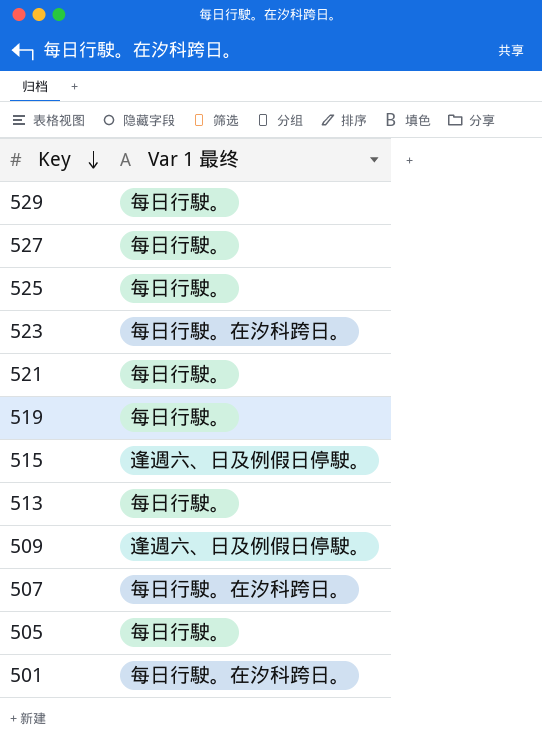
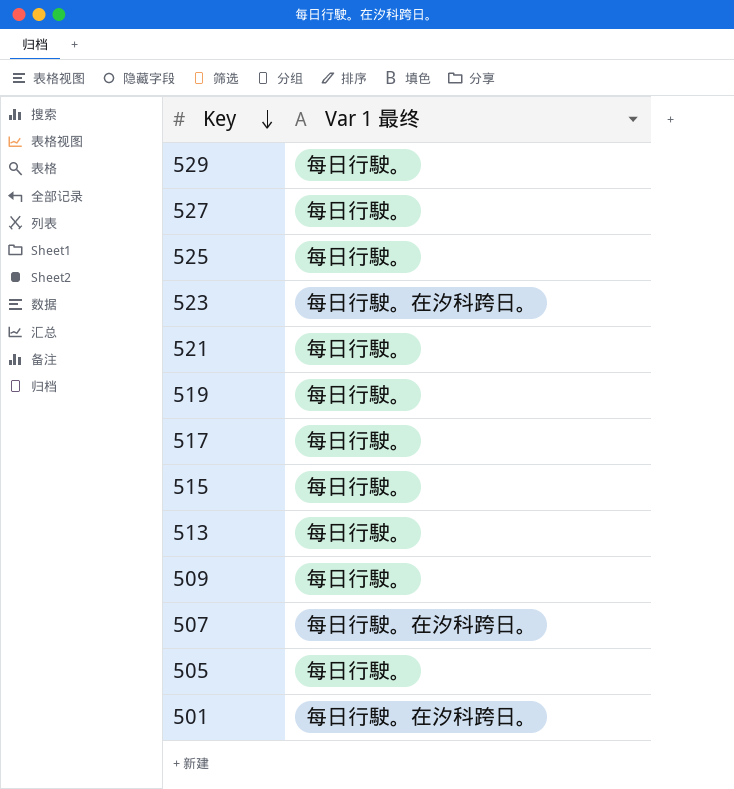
row 517: none -> 每日行駛。
515 | Var 1 最终: 逢週六、日及例假日停駛。 -> 每日行駛。
509 | Var 1 最终: 逢週六、日及例假日停駛。 -> 每日行駛。

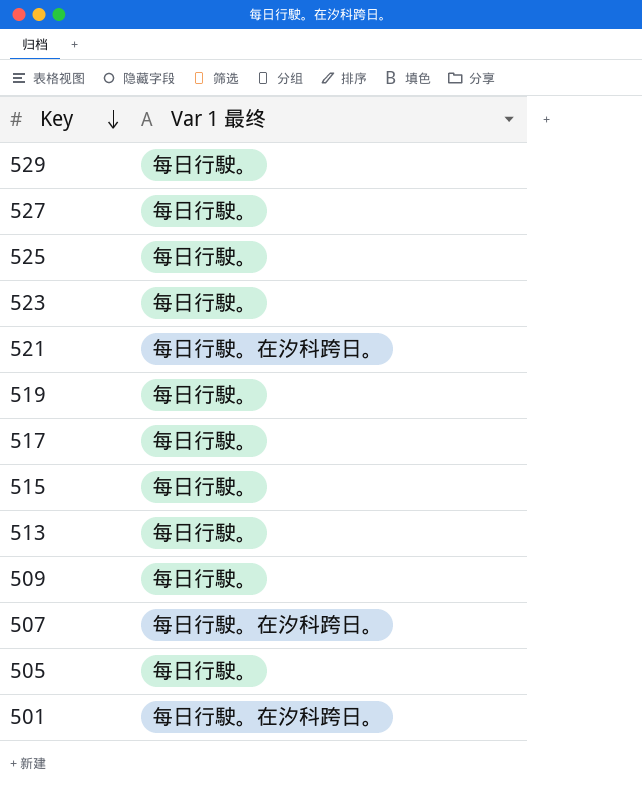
523 | Var 1 最终: 每日行駛。在汐科跨日。 -> 每日行駛。
521 | Var 1 最终: 每日行駛。 -> 每日行駛。在汐科跨日。

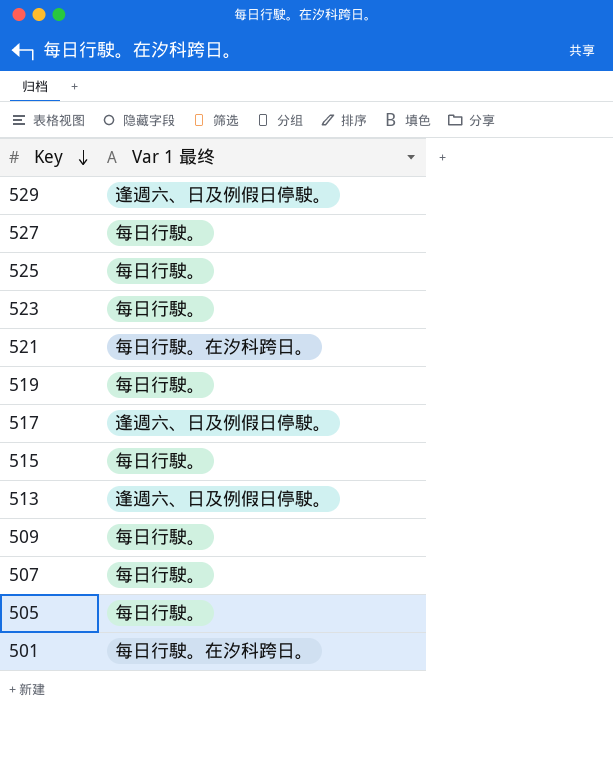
529 | Var 1 最终: 每日行駛。 -> 逢週六、日及例假日停駛。
517 | Var 1 最终: 每日行駛。 -> 逢週六、日及例假日停駛。
513 | Var 1 最终: 每日行駛。 -> 逢週六、日及例假日停駛。
507 | Var 1 最终: 每日行駛。在汐科跨日。 -> 每日行駛。

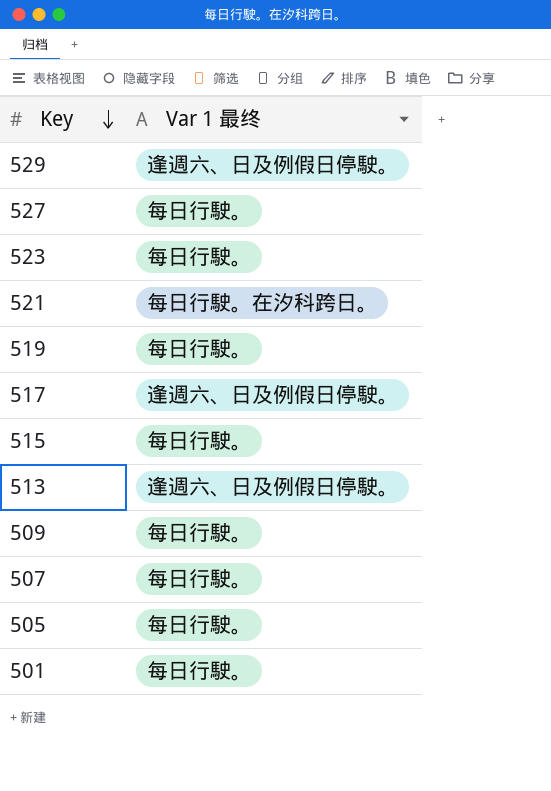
row 525: 每日行駛。 -> none
501 | Var 1 最终: 每日行駛。在汐科跨日。 -> 每日行駛。

